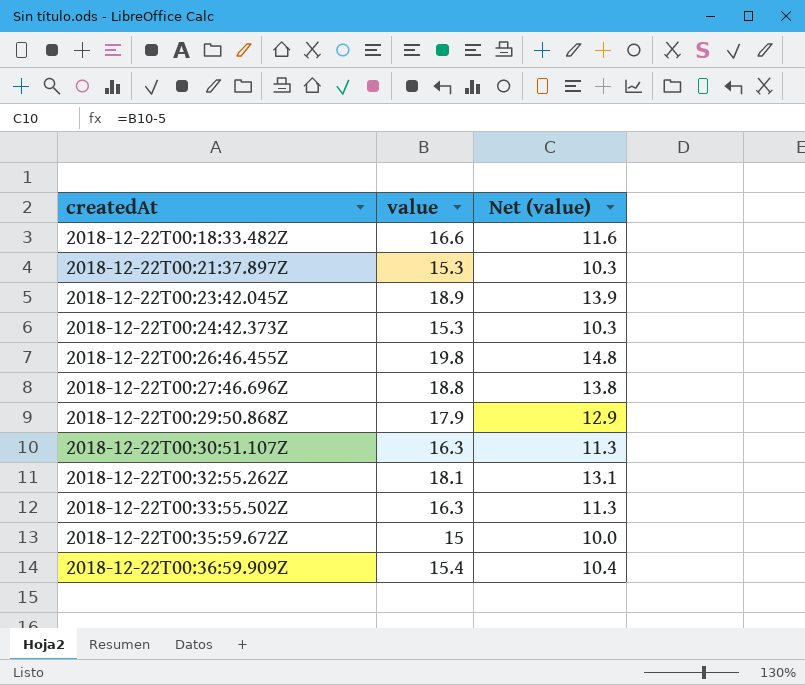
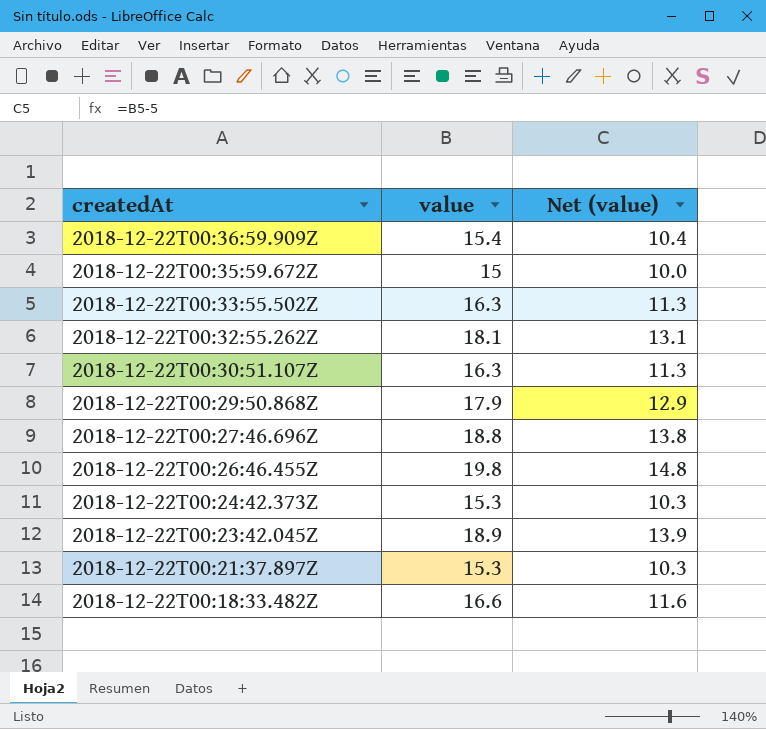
row order: createdAt ascending -> createdAt descending

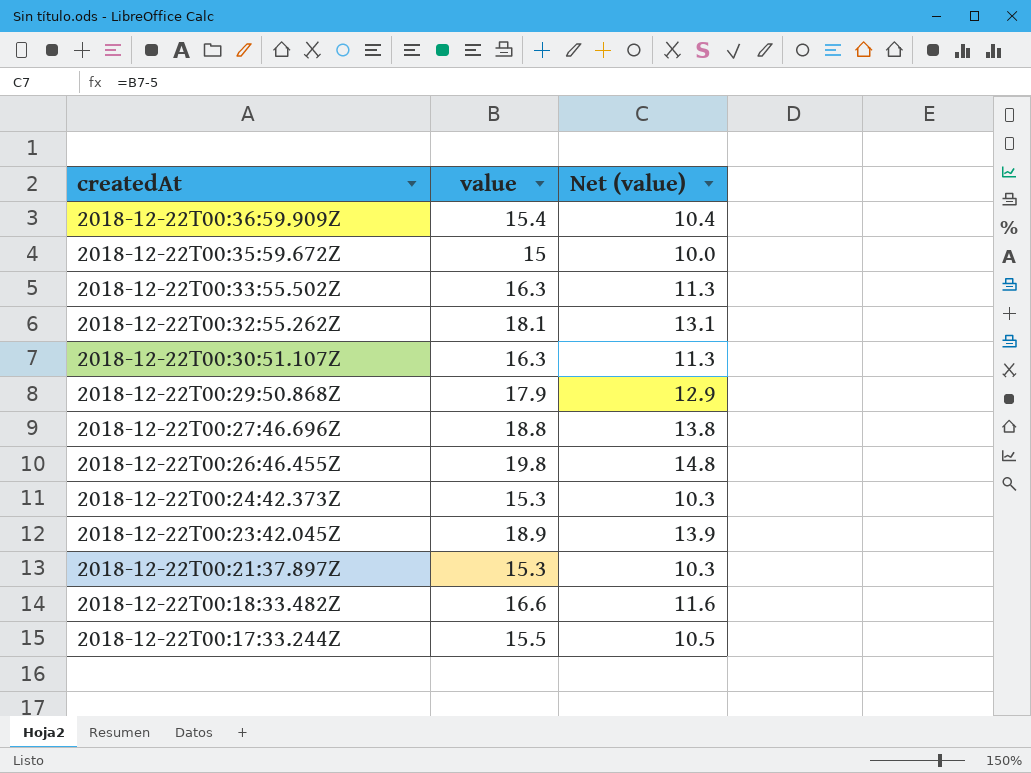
row 2018-12-22T00:17:33.244Z: none -> 15.5 | 10.5

